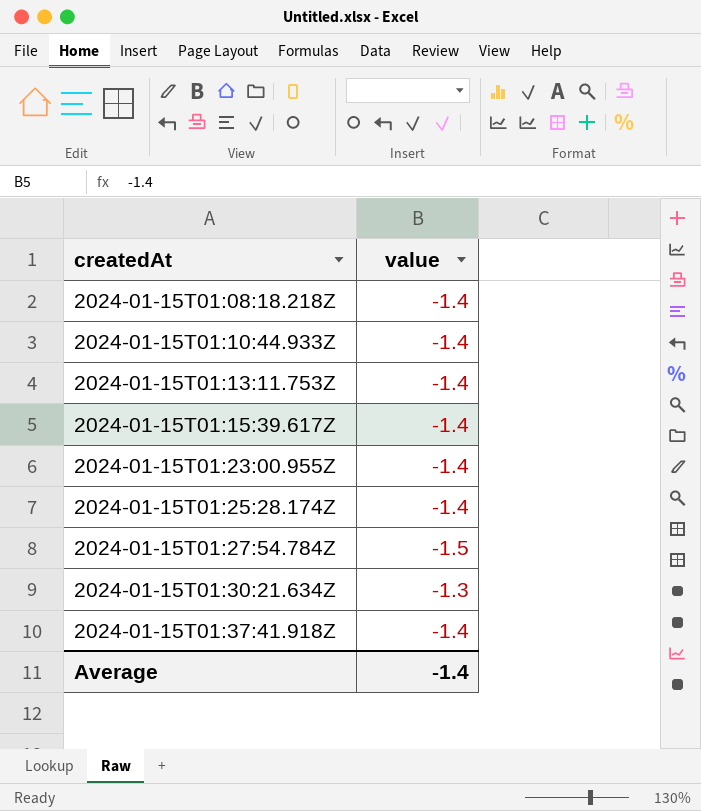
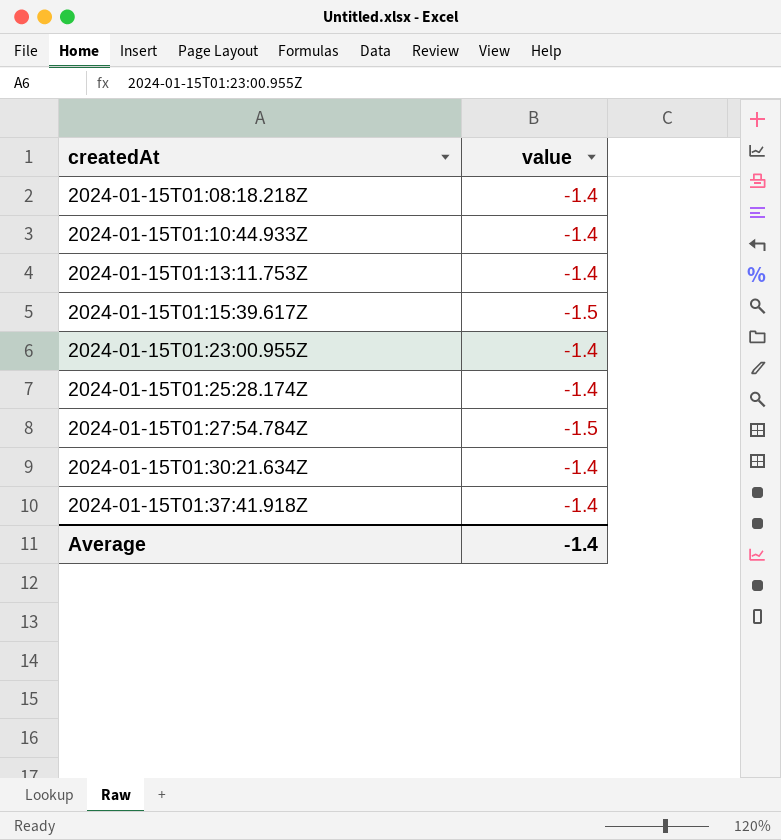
2024-01-15T01:15:39.617Z | value: -1.4 -> -1.5
2024-01-15T01:30:21.634Z | value: -1.3 -> -1.4

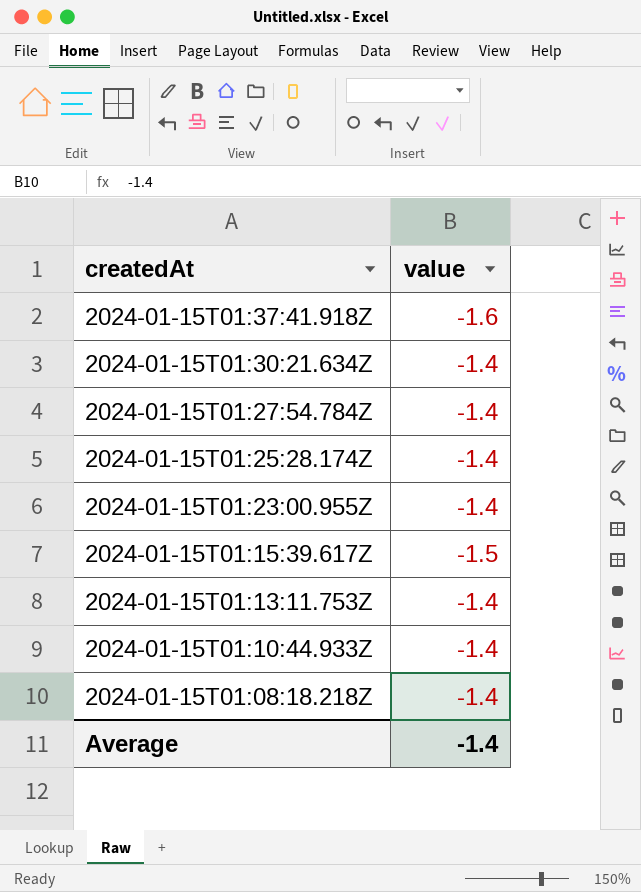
row order: createdAt ascending -> createdAt descending
2024-01-15T01:37:41.918Z | value: -1.4 -> -1.6
2024-01-15T01:27:54.784Z | value: -1.5 -> -1.4

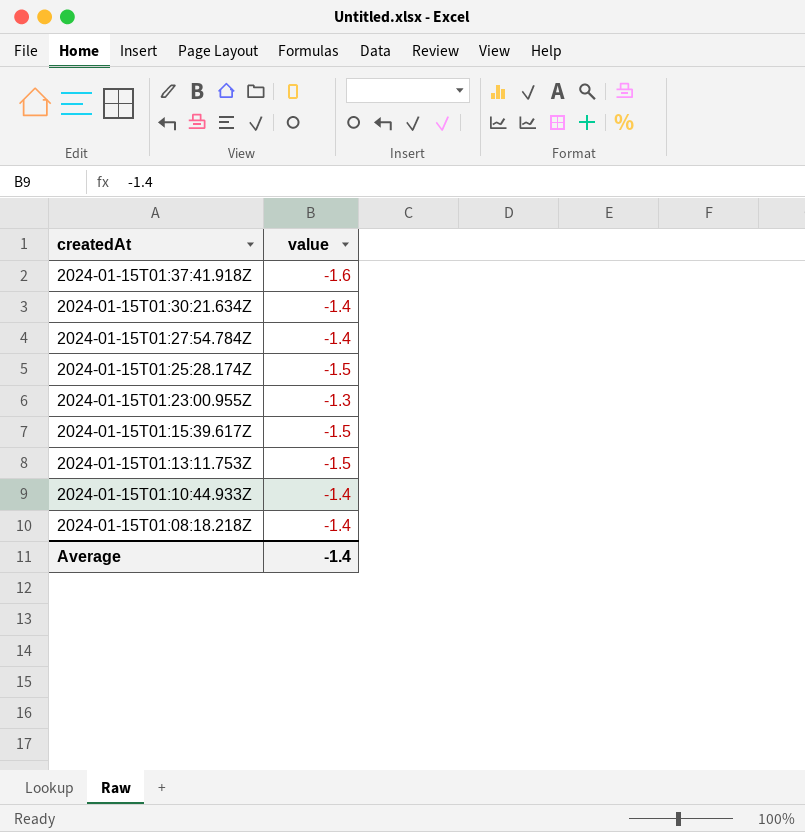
2024-01-15T01:25:28.174Z | value: -1.4 -> -1.5
2024-01-15T01:23:00.955Z | value: -1.4 -> -1.3
2024-01-15T01:13:11.753Z | value: -1.4 -> -1.5

